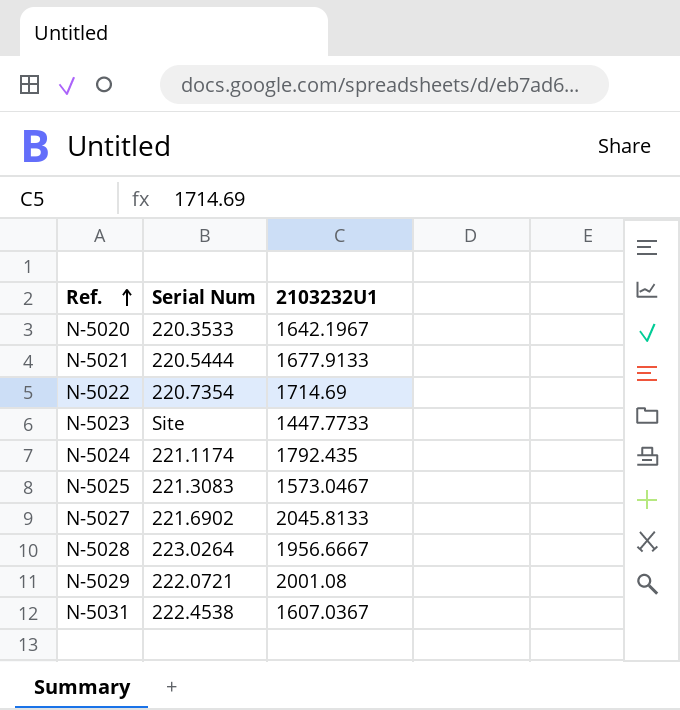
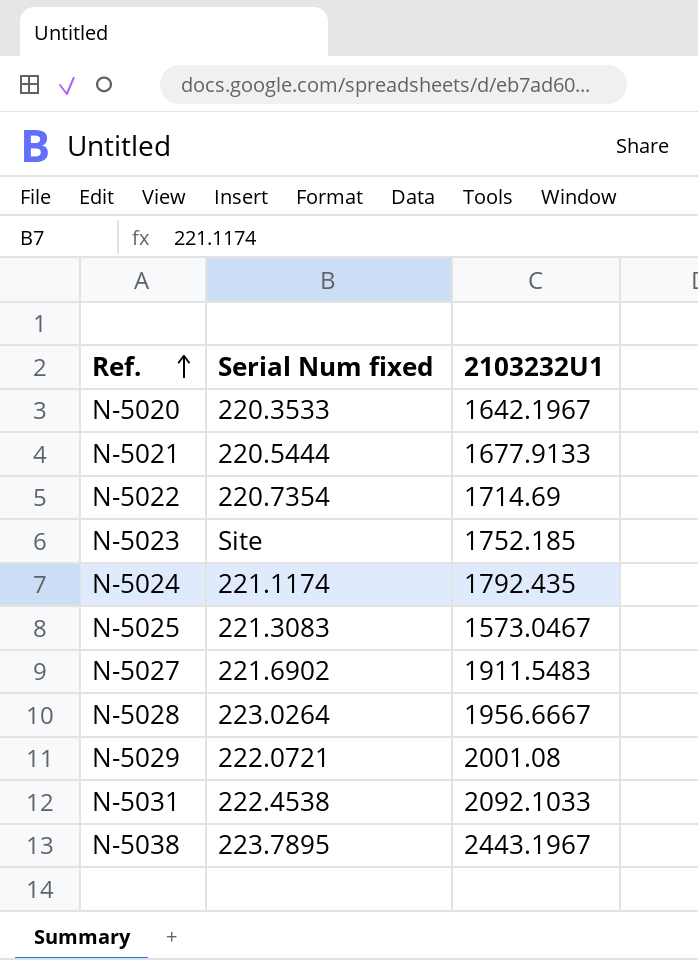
column name: Serial Num -> Serial Num fixed
N-5023 | 2103232U1: 1447.7733 -> 1752.185
N-5027 | 2103232U1: 2045.8133 -> 1911.5483
N-5031 | 2103232U1: 1607.0367 -> 2092.1033
row N-5038: none -> 223.7895 | 2443.1967

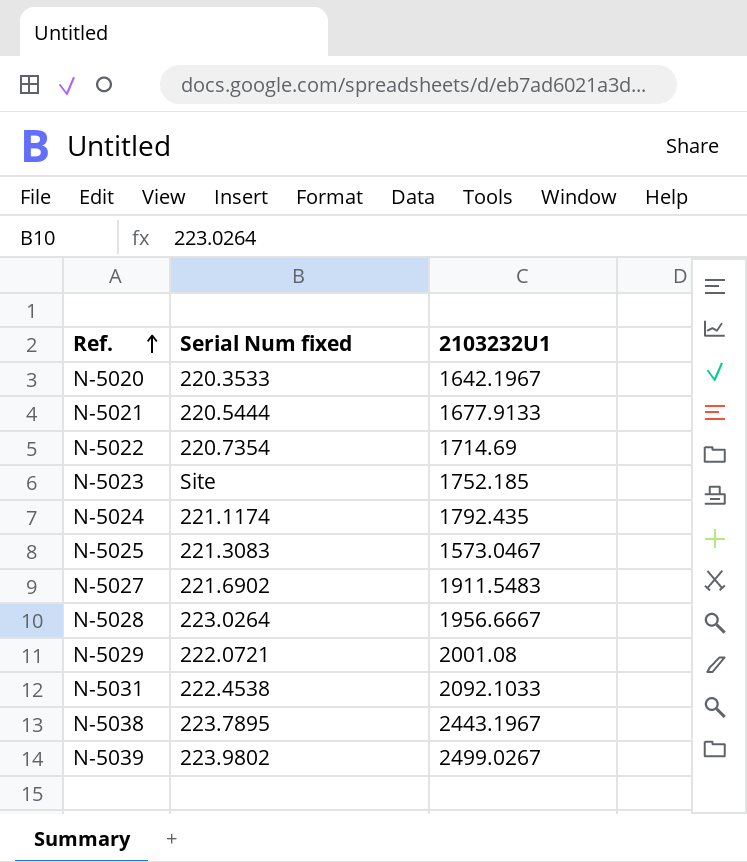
row N-5039: none -> 223.9802 | 2499.0267

